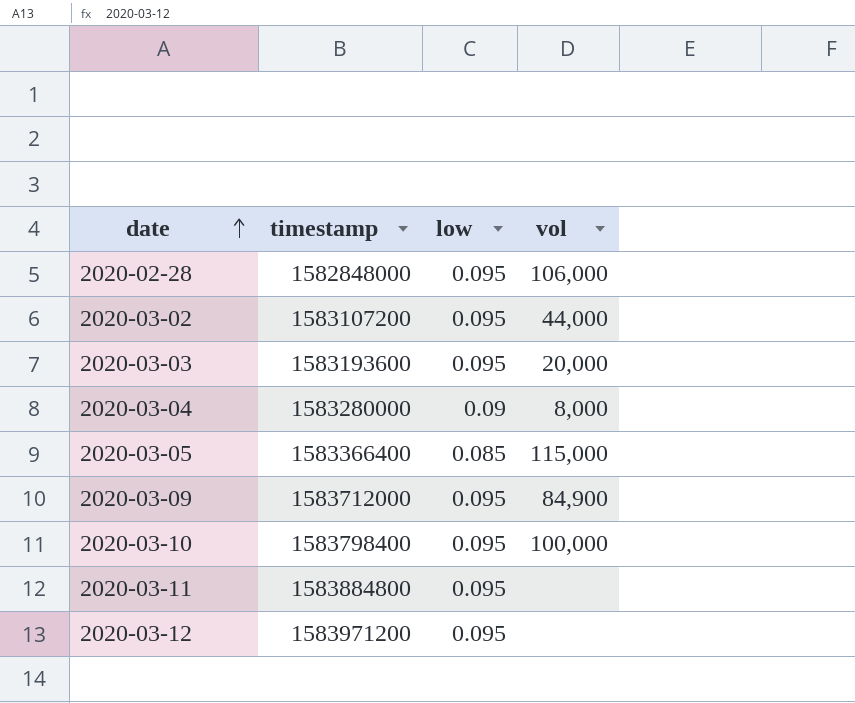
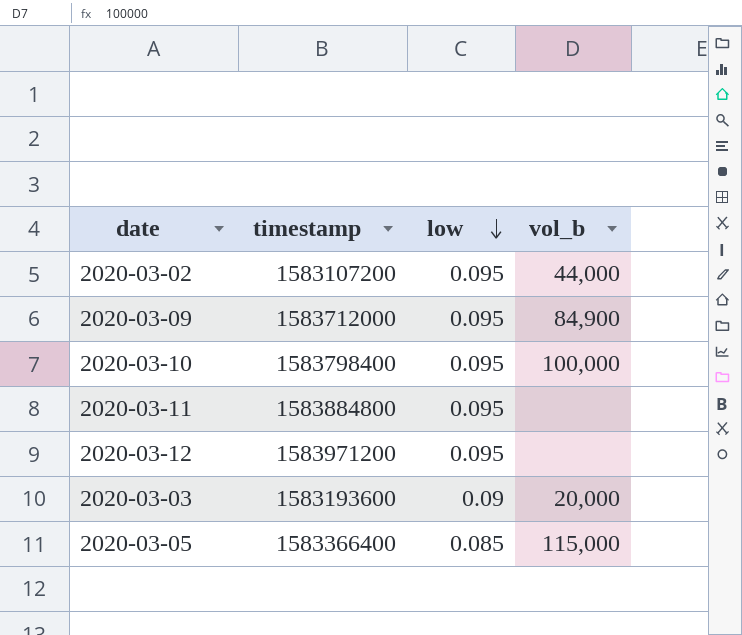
row order: date ascending -> low descending
column name: vol -> vol_b
row 2020-02-28: 1582848000 | 0.095 | 106,000 -> none
row 2020-03-04: 1583280000 | 0.09 | 8,000 -> none
2020-03-03 | low: 0.095 -> 0.09

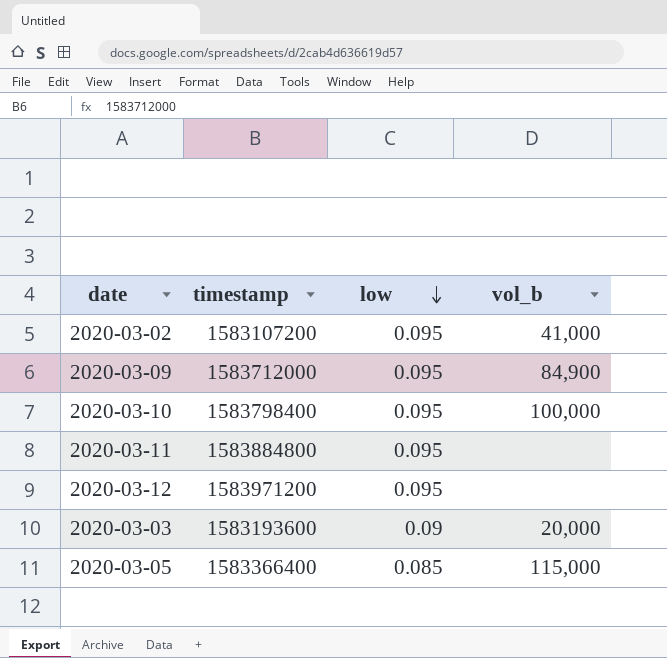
2020-03-02 | vol_b: 44,000 -> 41,000

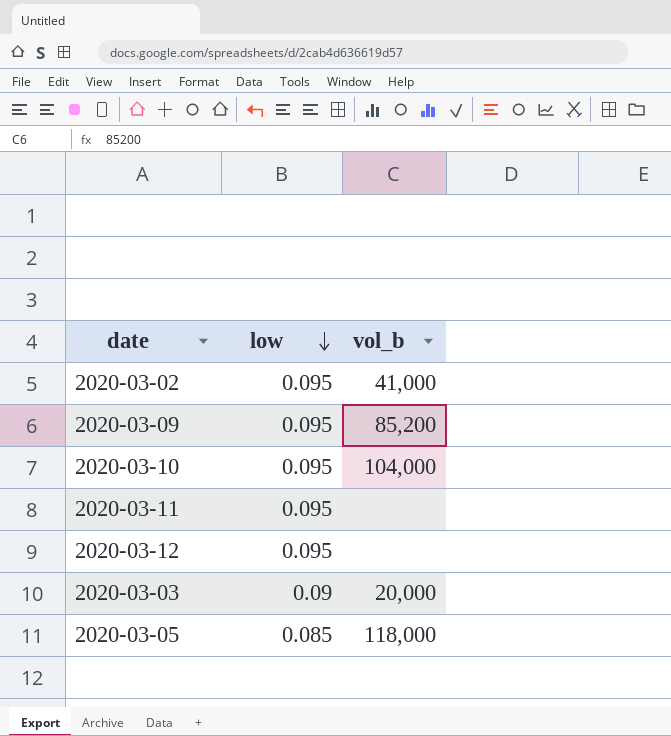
column timestamp | position: 2 -> none
2020-03-09 | vol_b: 84,900 -> 85,200
2020-03-10 | vol_b: 100,000 -> 104,000
2020-03-05 | vol_b: 115,000 -> 118,000

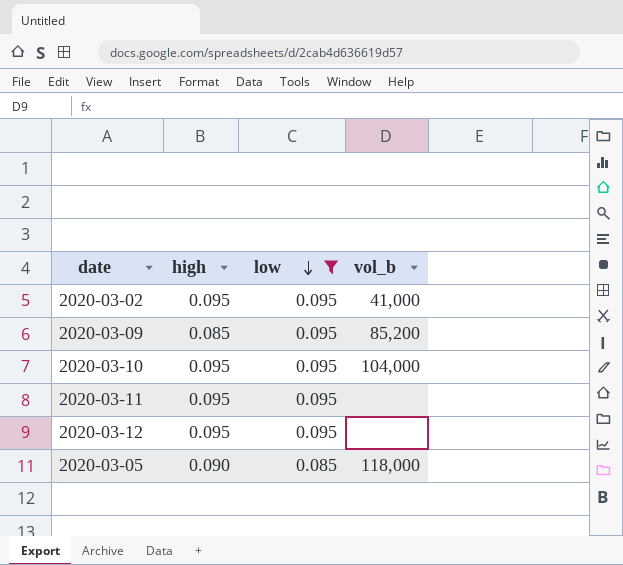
filter: none -> low != 0.09
column high | position: none -> 2

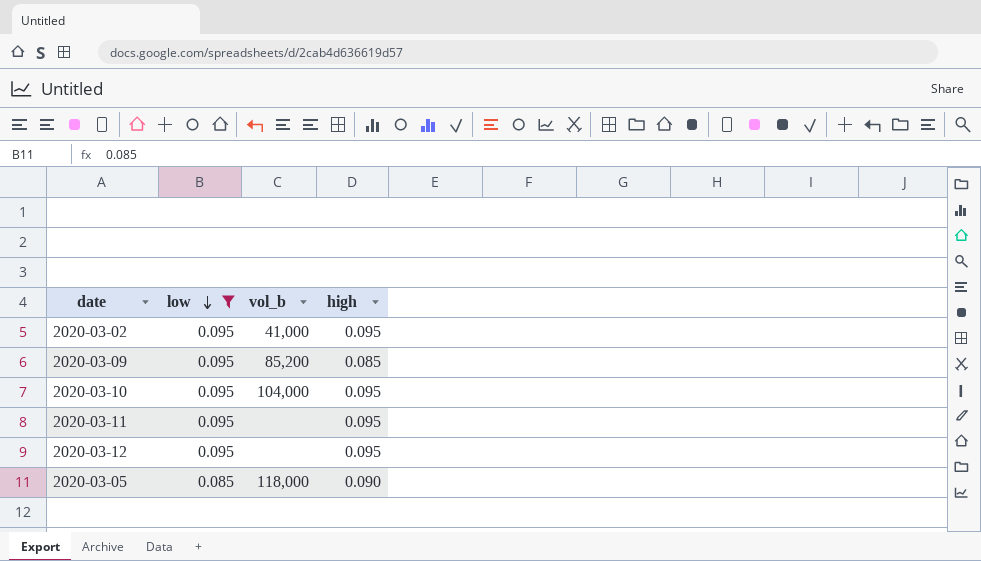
column high | position: 2 -> 4

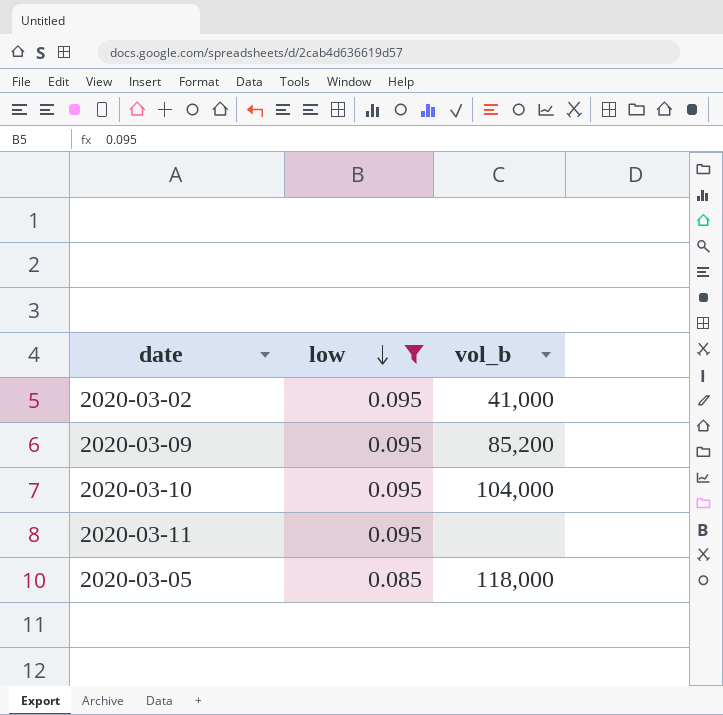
column high | position: 4 -> none
row 2020-03-12: 0.095 | none | 0.095 -> none

